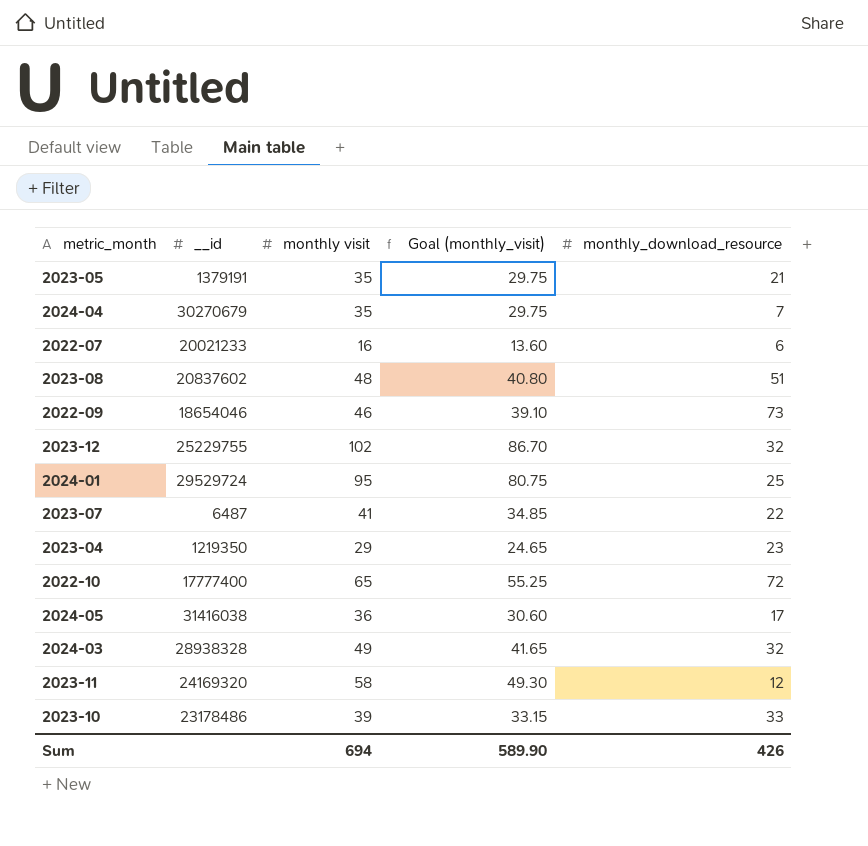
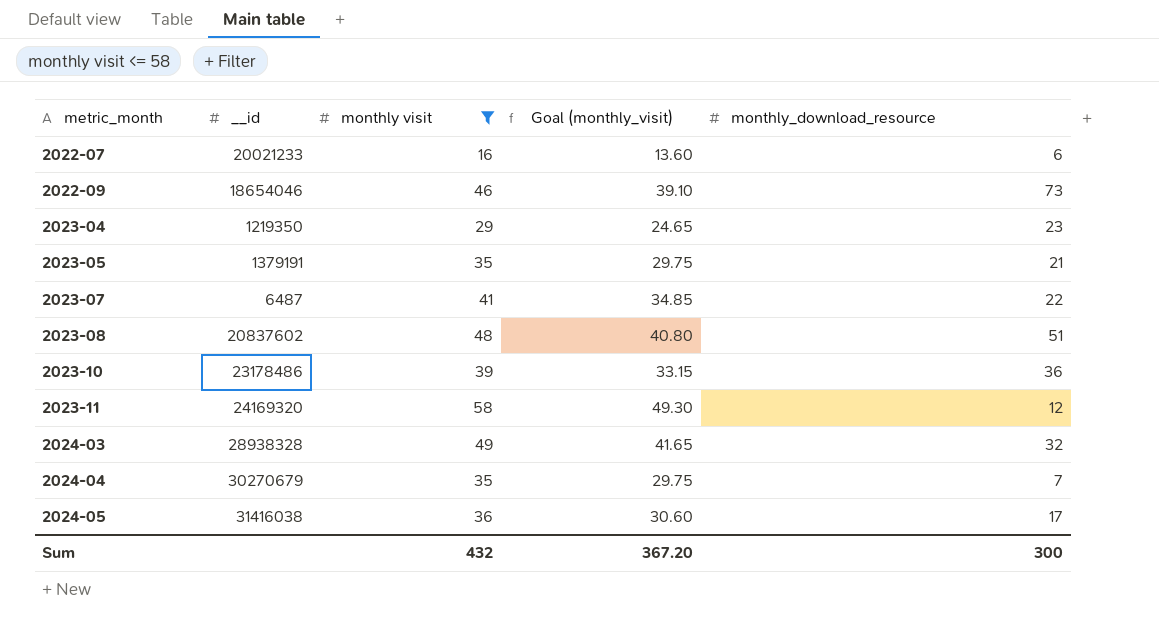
filter: none -> monthly visit <= 58
row order: none -> metric_month ascending
2023-10 | monthly_download_resource: 33 -> 36
Sum | monthly visit: 694 -> 432
Sum | Goal (monthly_visit): 589.90 -> 367.20
Sum | monthly_download_resource: 426 -> 300

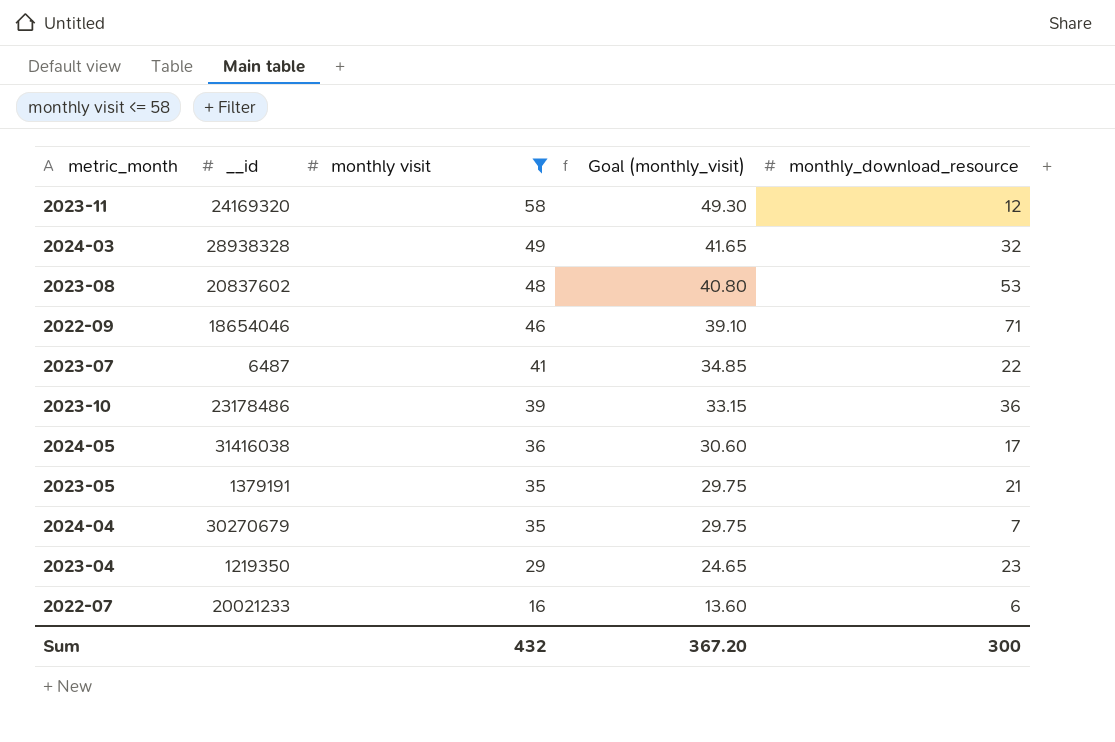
row order: metric_month ascending -> monthly visit descending
2023-08 | monthly_download_resource: 51 -> 53
2022-09 | monthly_download_resource: 73 -> 71

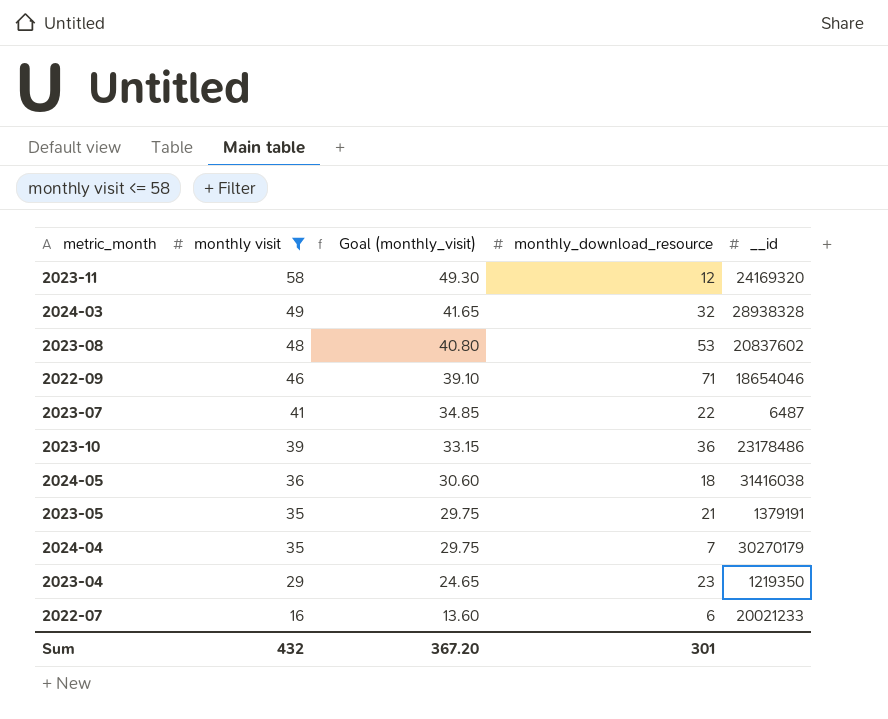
column __id | position: 2 -> 5
2024-05 | monthly_download_resource: 17 -> 18
2024-04 | __id: 30270679 -> 30270179
Sum | monthly_download_resource: 300 -> 301

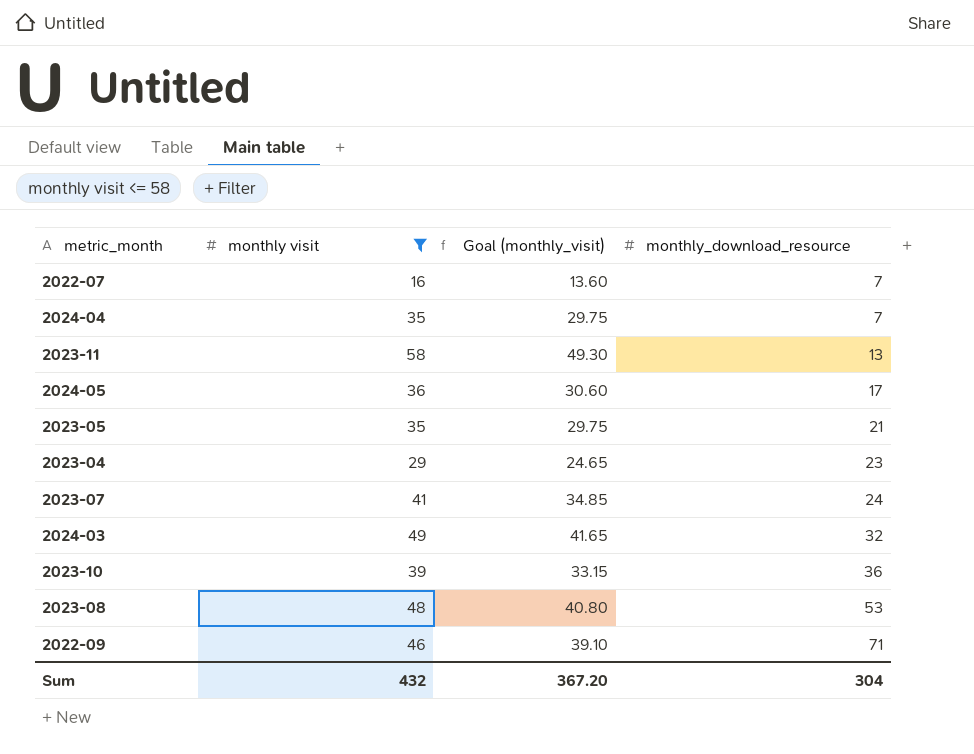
row order: monthly visit descending -> monthly_download_resource ascending
column __id | position: 5 -> none
2022-07 | monthly_download_resource: 6 -> 7
2023-11 | monthly_download_resource: 12 -> 13
2024-05 | monthly_download_resource: 18 -> 17
2023-07 | monthly_download_resource: 22 -> 24
Sum | monthly_download_resource: 301 -> 304

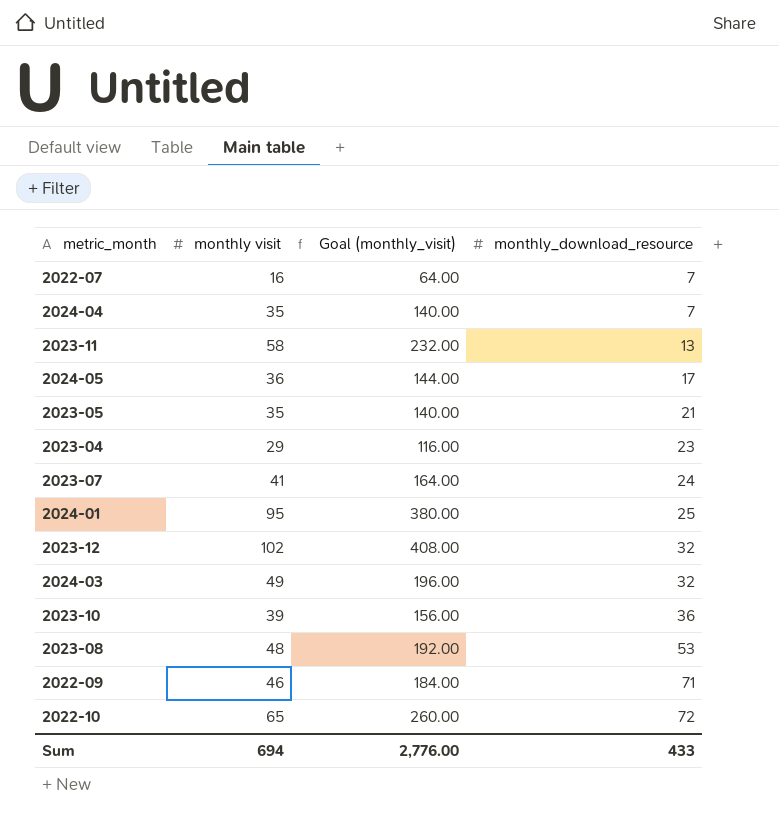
filter: monthly visit <= 58 -> none
column Goal (monthly_visit) | formula: [monthly visit] * 0.85 -> [monthly visit] * 4
Sum | monthly visit: 432 -> 694
Sum | Goal (monthly_visit): 367.20 -> 2,776.00
Sum | monthly_download_resource: 304 -> 433

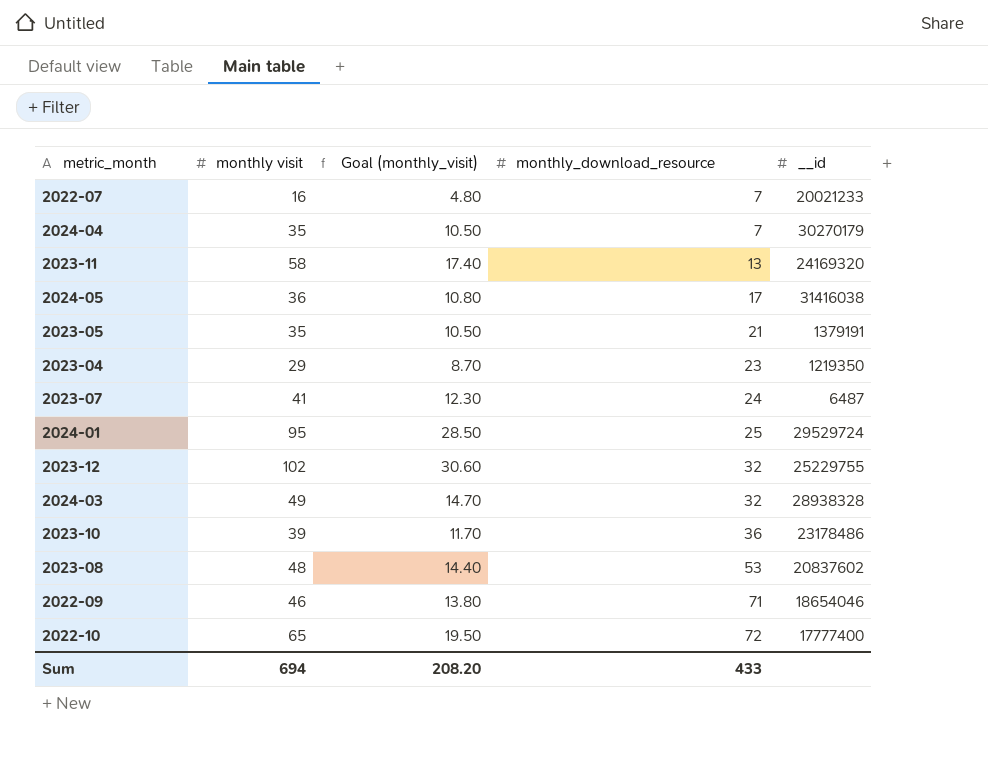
column Goal (monthly_visit) | formula: [monthly visit] * 4 -> [monthly visit] * 0.3
column __id | position: none -> 5
Sum | Goal (monthly_visit): 2,776.00 -> 208.20

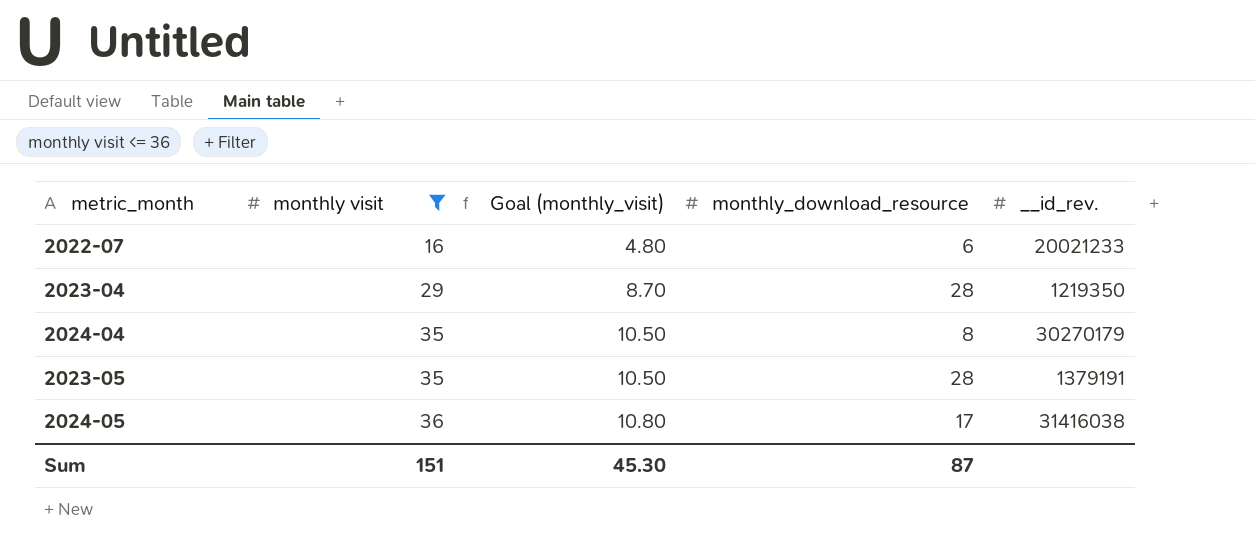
filter: none -> monthly visit <= 36
row order: monthly_download_resource ascending -> monthly visit ascending
column name: __id -> __id_rev.
2022-07 | monthly_download_resource: 7 -> 6
2023-04 | monthly_download_resource: 23 -> 28
2024-04 | monthly_download_resource: 7 -> 8
2023-05 | monthly_download_resource: 21 -> 28
Sum | monthly visit: 694 -> 151
Sum | Goal (monthly_visit): 208.20 -> 45.30
Sum | monthly_download_resource: 433 -> 87

